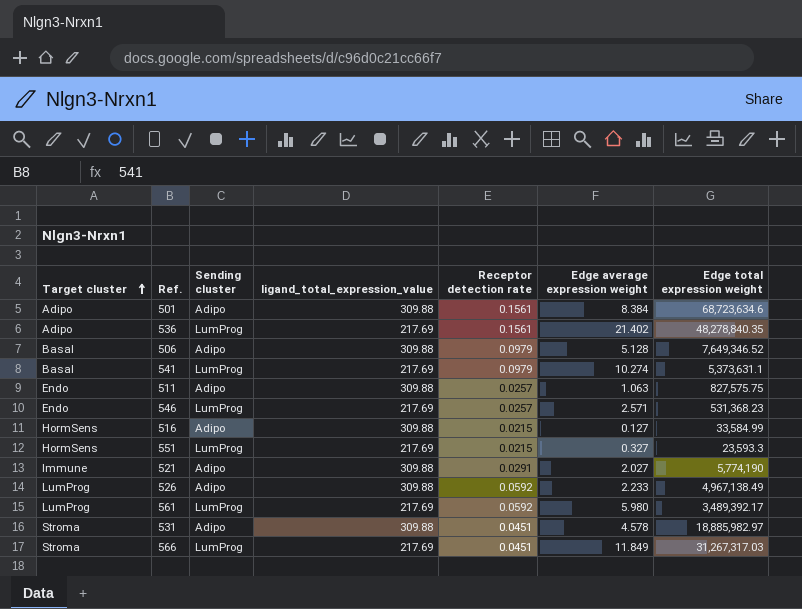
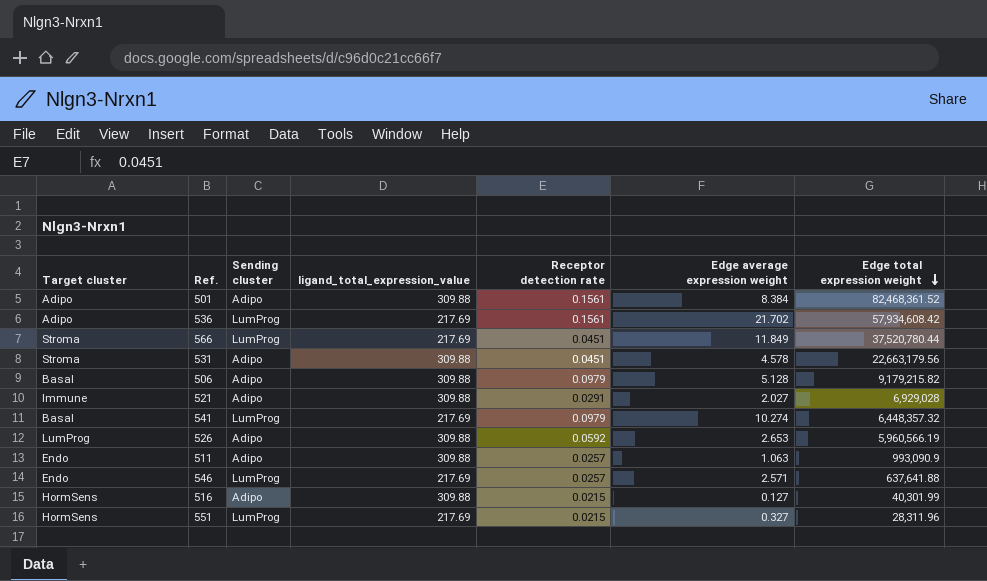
row order: Target cluster ascending -> Edge total expression weight descending
row 561: LumProg | LumProg | 217.69 | 0.0592 | 5.980 | 3,489,392.17 -> none
501 | Edge total expression weight: 68,723,634.6 -> 82,468,361.52
536 | Edge average expression weight: 21.402 -> 21.702
536 | Edge total expression weight: 48,278,840.35 -> 57,934,608.42
566 | Edge total expression weight: 31,267,317.03 -> 37,520,780.44
531 | Edge total expression weight: 18,885,982.97 -> 22,663,179.56
506 | Edge total expression weight: 7,649,346.52 -> 9,179,215.82
521 | Edge total expression weight: 5,774,190 -> 6,929,028
541 | Edge total expression weight: 5,373,631.1 -> 6,448,357.32
526 | Edge average expression weight: 2.233 -> 2.653
526 | Edge total expression weight: 4,967,138.49 -> 5,960,566.19
511 | Edge total expression weight: 827,575.75 -> 993,090.9
546 | Edge total expression weight: 531,368.23 -> 637,641.88
516 | Edge total expression weight: 33,584.99 -> 40,301.99
551 | Edge total expression weight: 23,593.3 -> 28,311.96

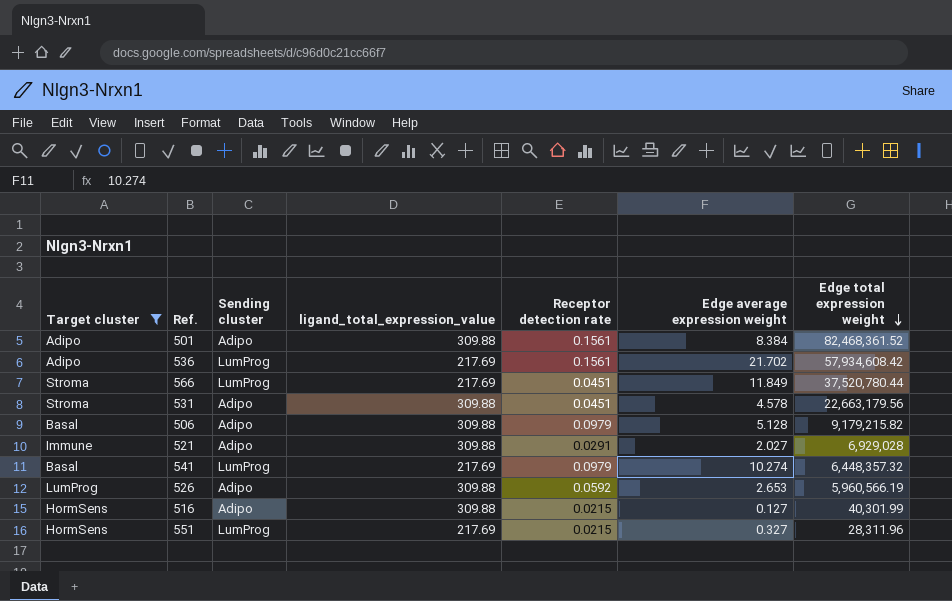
filter: none -> Target cluster != Endo

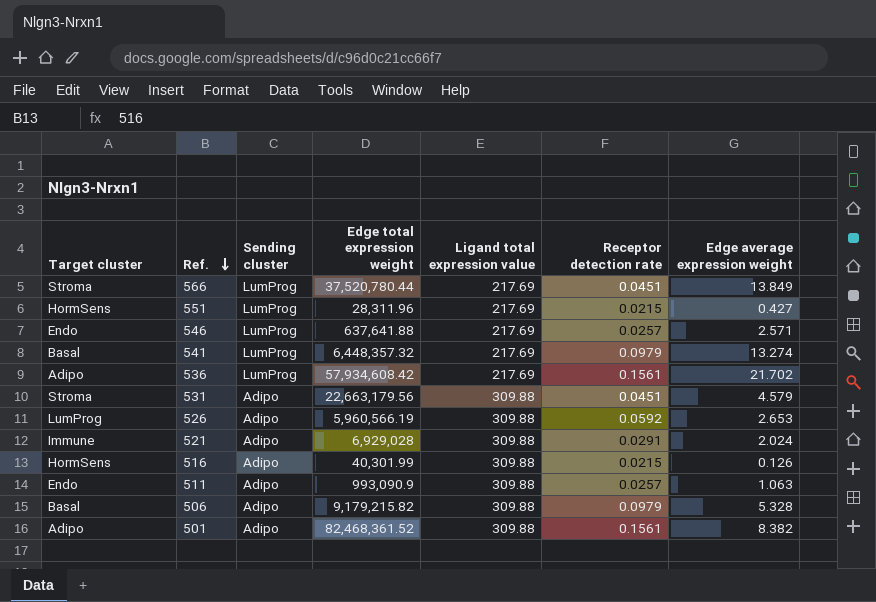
filter: Target cluster != Endo -> none
row order: Edge total expression weight descending -> Ref. descending
column Edge total expression weight | position: 7 -> 4
column name: ligand_total_expression_value -> Ligand total expression value
566 | Edge average expression weight: 11.849 -> 13.849
551 | Edge average expression weight: 0.327 -> 0.427
541 | Edge average expression weight: 10.274 -> 13.274
531 | Edge average expression weight: 4.578 -> 4.579
521 | Edge average expression weight: 2.027 -> 2.024
516 | Edge average expression weight: 0.127 -> 0.126
506 | Edge average expression weight: 5.128 -> 5.328
501 | Edge average expression weight: 8.384 -> 8.382

